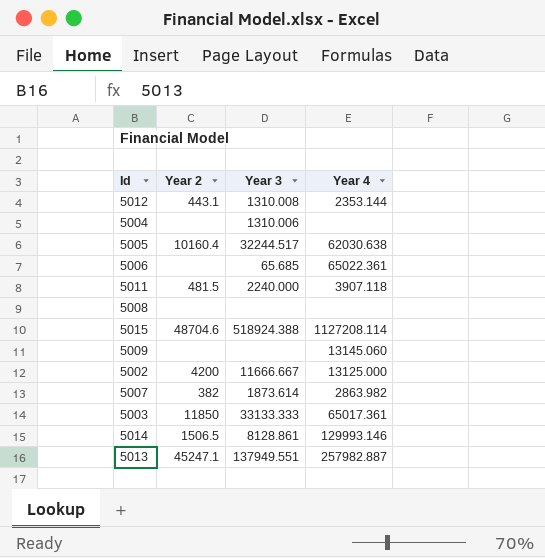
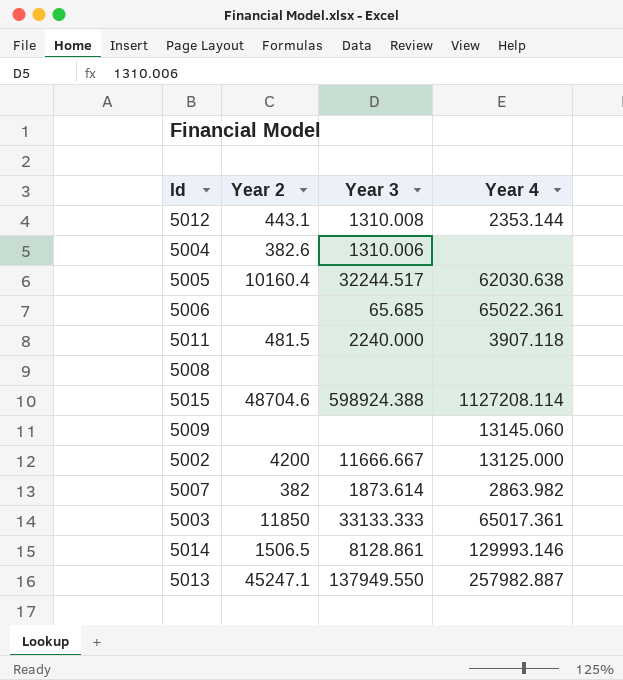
5004 | Year 2: none -> 382.6
5015 | Year 3: 518924.388 -> 598924.388
5013 | Year 3: 137949.551 -> 137949.550

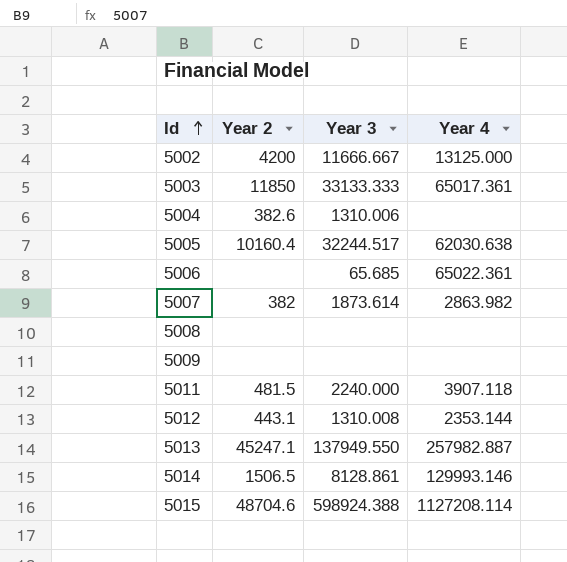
row order: none -> Id ascending
5009 | Year 4: 13145.060 -> none

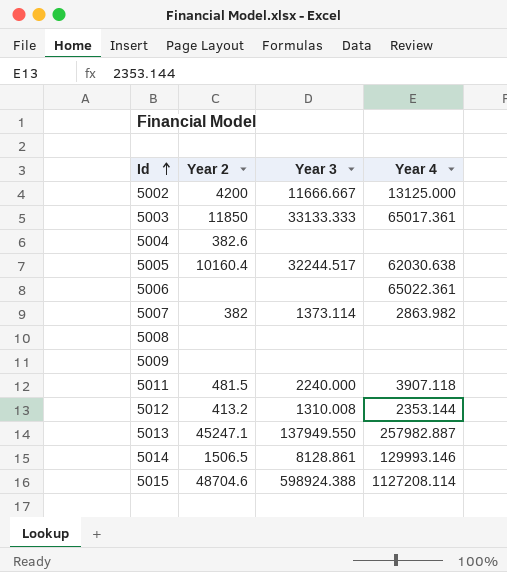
5004 | Year 3: 1310.006 -> none
5006 | Year 3: 65.685 -> none
5007 | Year 3: 1873.614 -> 1373.114
5012 | Year 2: 443.1 -> 413.2

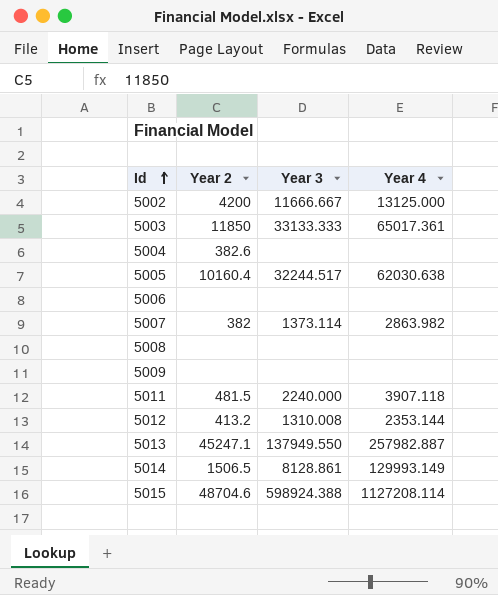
5006 | Year 4: 65022.361 -> none
5014 | Year 4: 129993.146 -> 129993.149

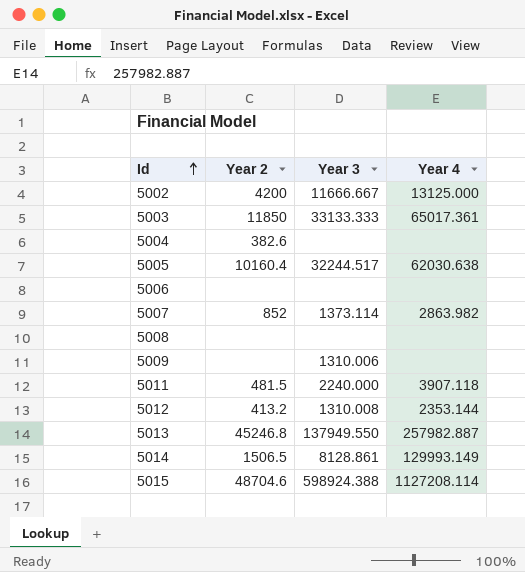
5007 | Year 2: 382 -> 852
5009 | Year 3: none -> 1310.006
5013 | Year 2: 45247.1 -> 45246.8

